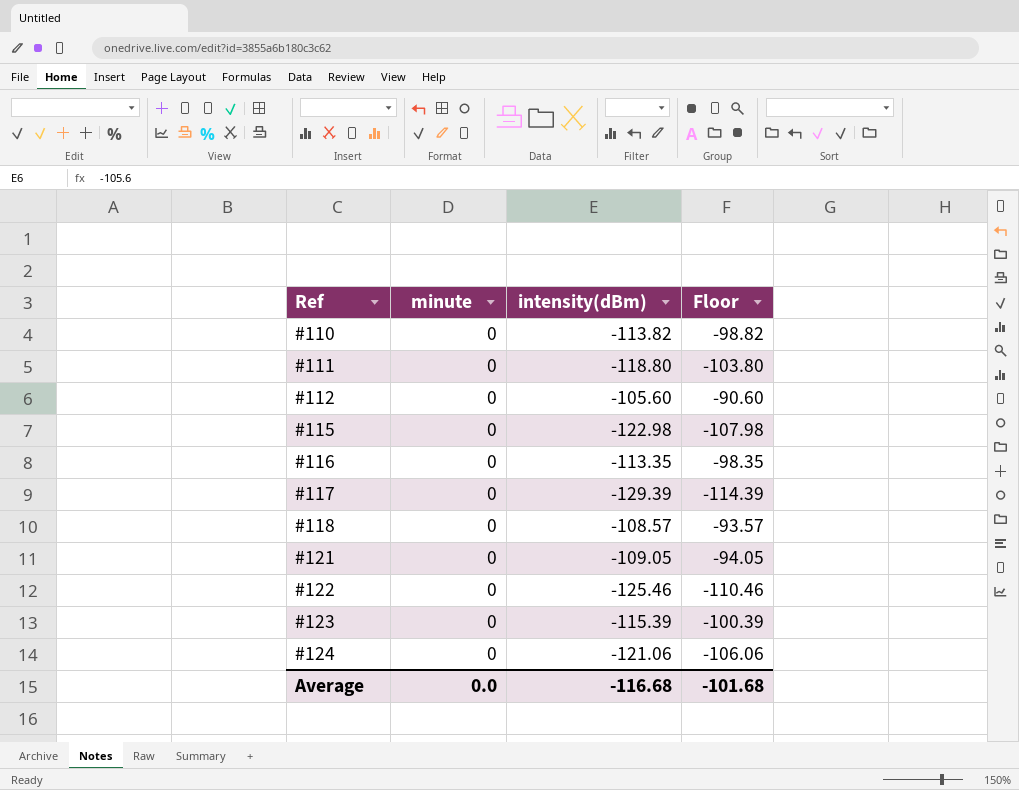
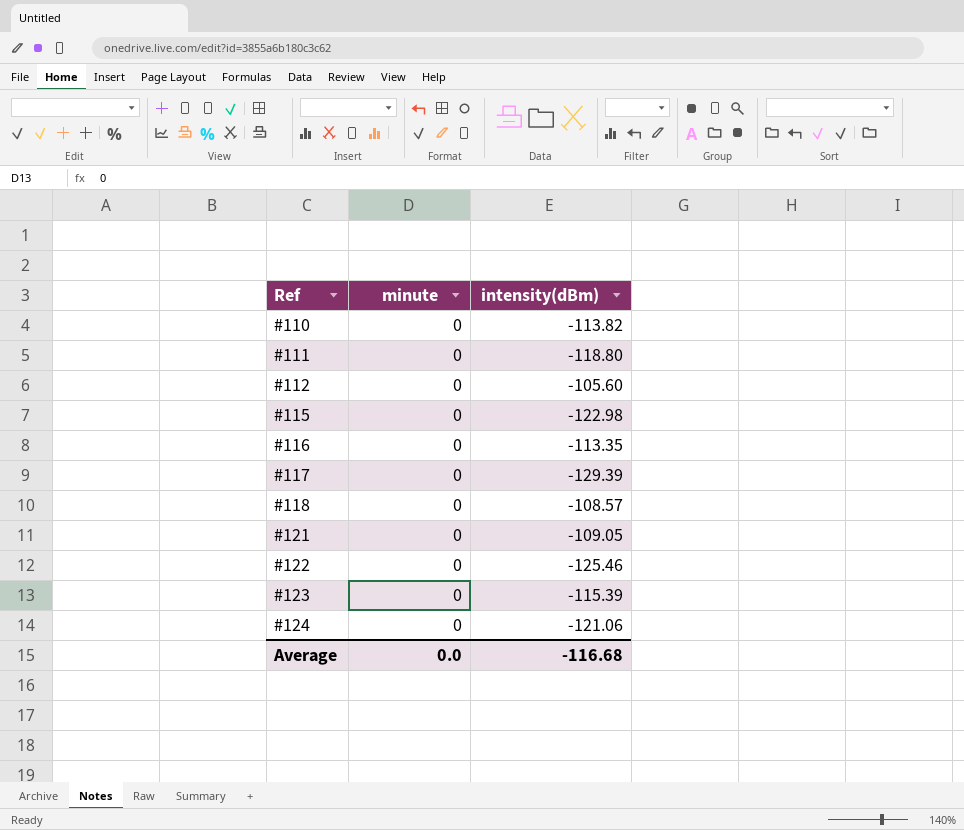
column Floor | formula: [intensity(dBm)] + 15 -> none

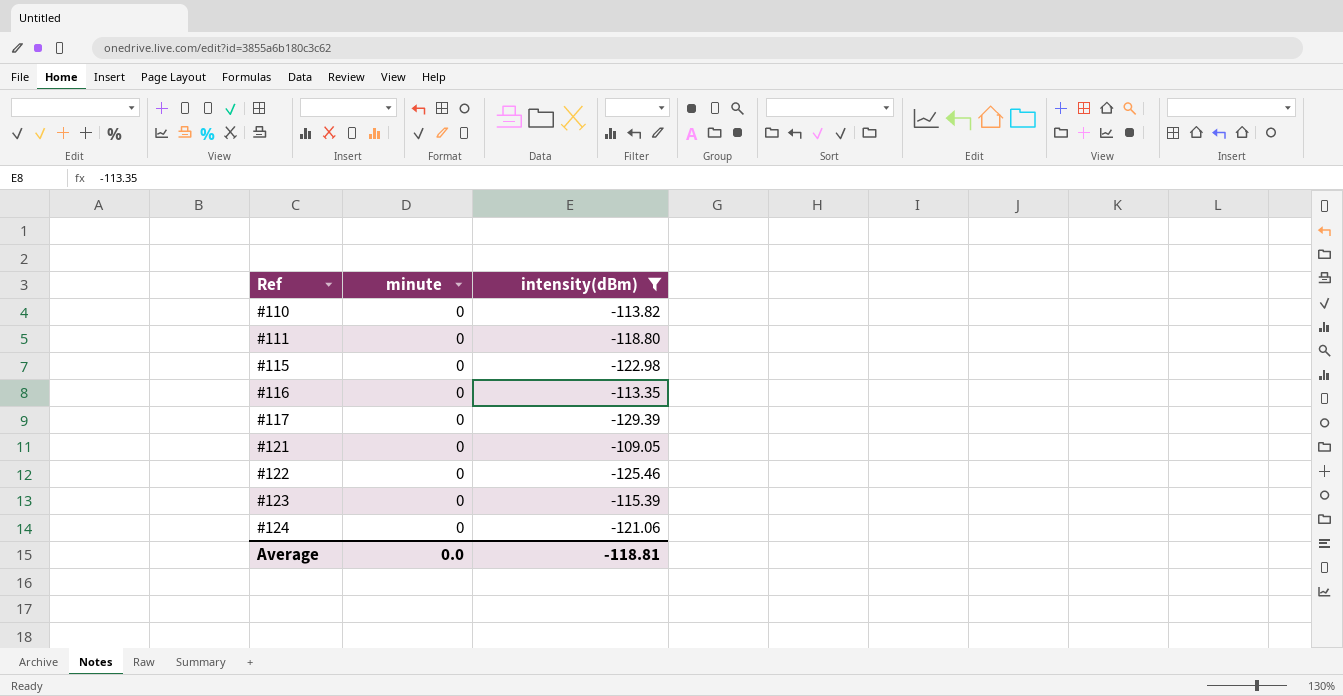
filter: none -> intensity(dBm) <= -109.05
Average | intensity(dBm): -116.68 -> -118.81

